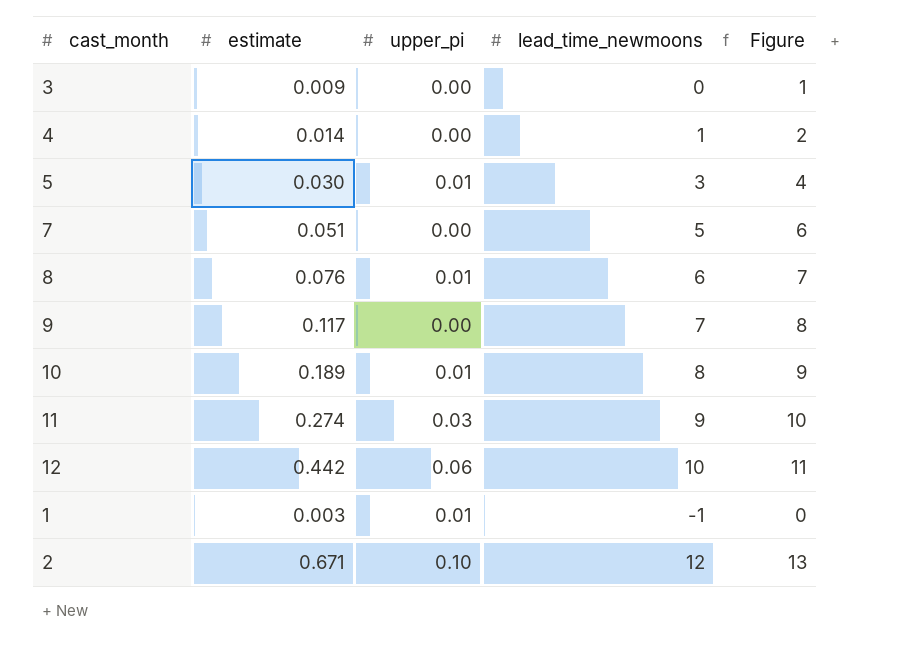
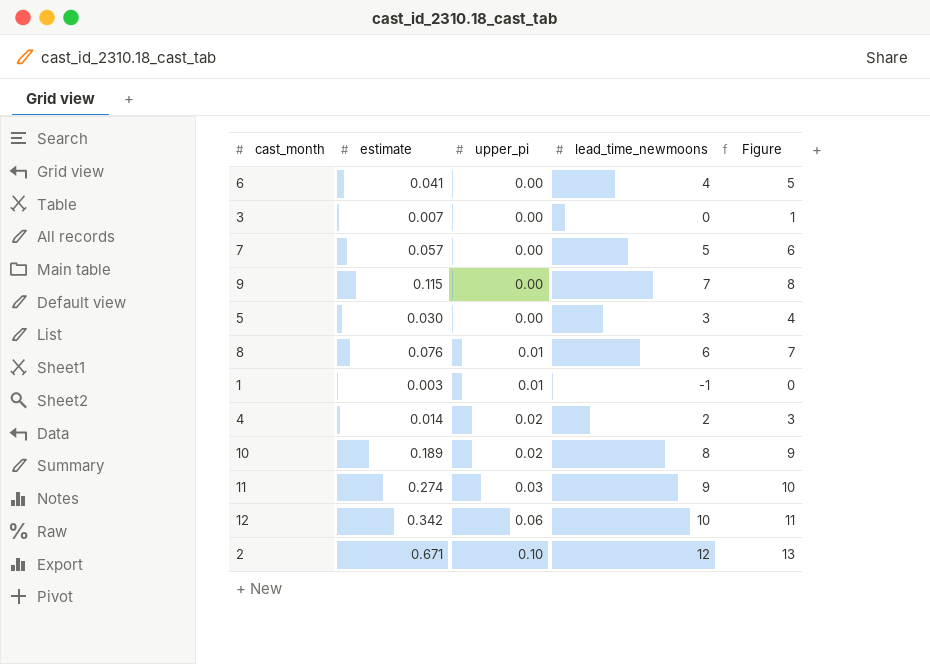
row order: none -> upper_pi ascending
row 6: none -> 0.041 | 0.00 | 4 | 5
3 | estimate: 0.009 -> 0.007
7 | estimate: 0.051 -> 0.057
9 | estimate: 0.117 -> 0.115
5 | upper_pi: 0.01 -> 0.00
4 | upper_pi: 0.00 -> 0.02
4 | lead_time_newmoons: 1 -> 2
4 | Figure: 2 -> 3
10 | upper_pi: 0.01 -> 0.02
12 | estimate: 0.442 -> 0.342

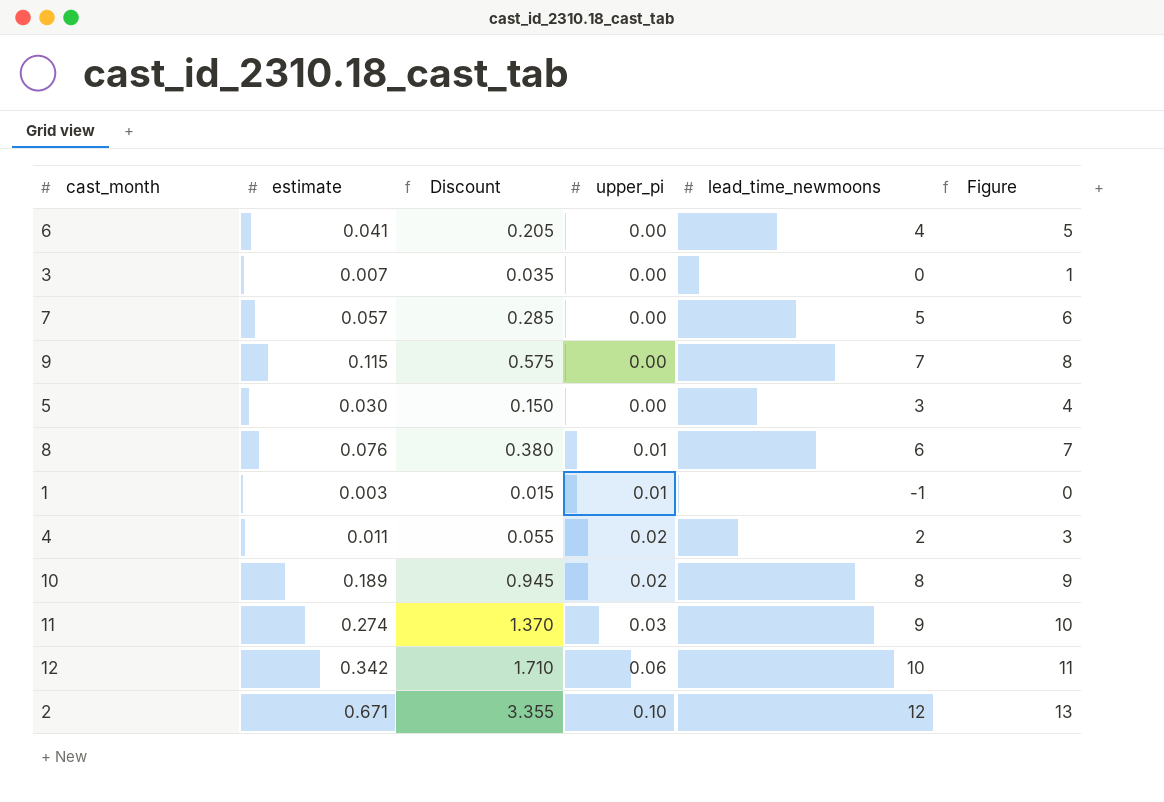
column Discount | formula: none -> [estimate] * 5
4 | estimate: 0.014 -> 0.011

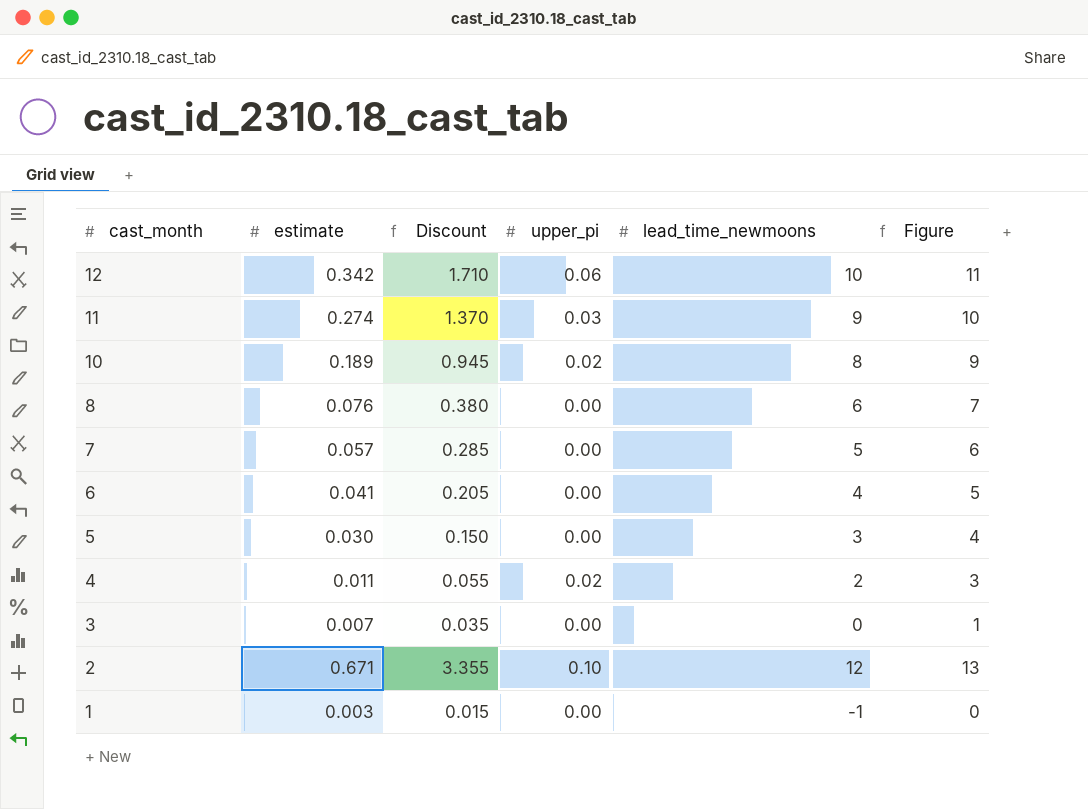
row order: upper_pi ascending -> cast_month descending
row 9: 0.115 | 0.575 | 0.00 | 7 | 8 -> none
8 | upper_pi: 0.01 -> 0.00
1 | upper_pi: 0.01 -> 0.00

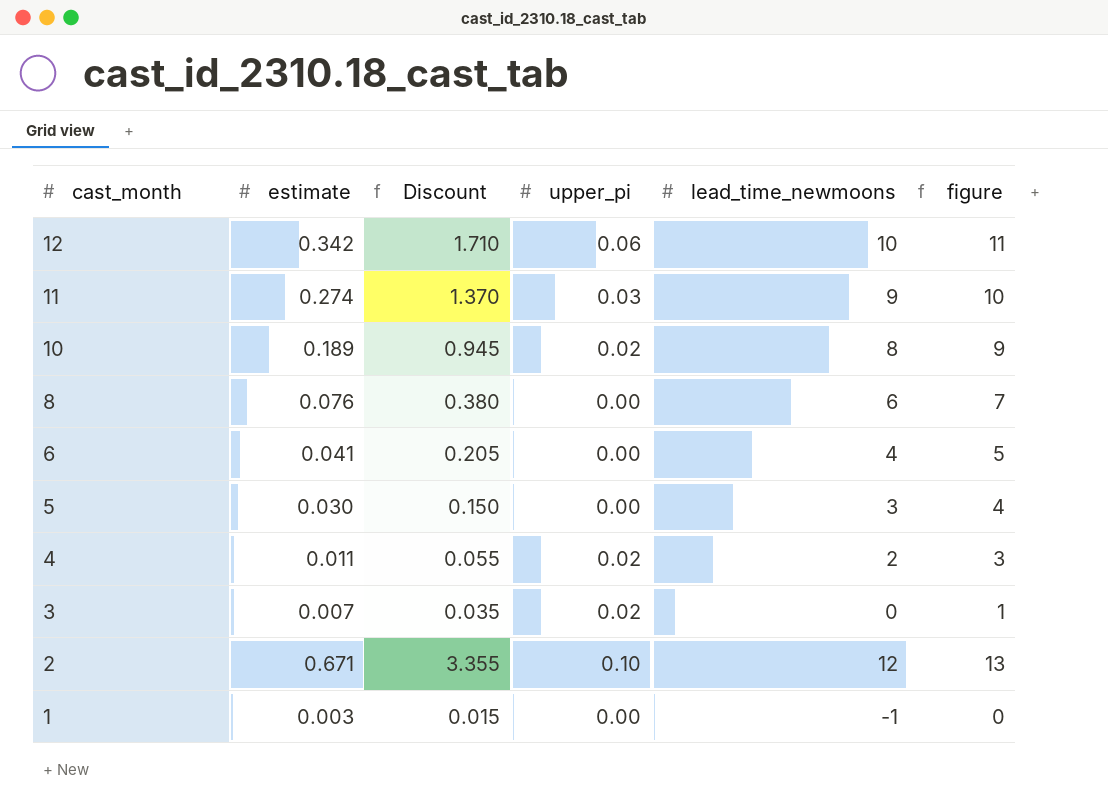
column name: Figure -> figure
row 7: 0.057 | 0.285 | 0.00 | 5 | 6 -> none
3 | upper_pi: 0.00 -> 0.02

